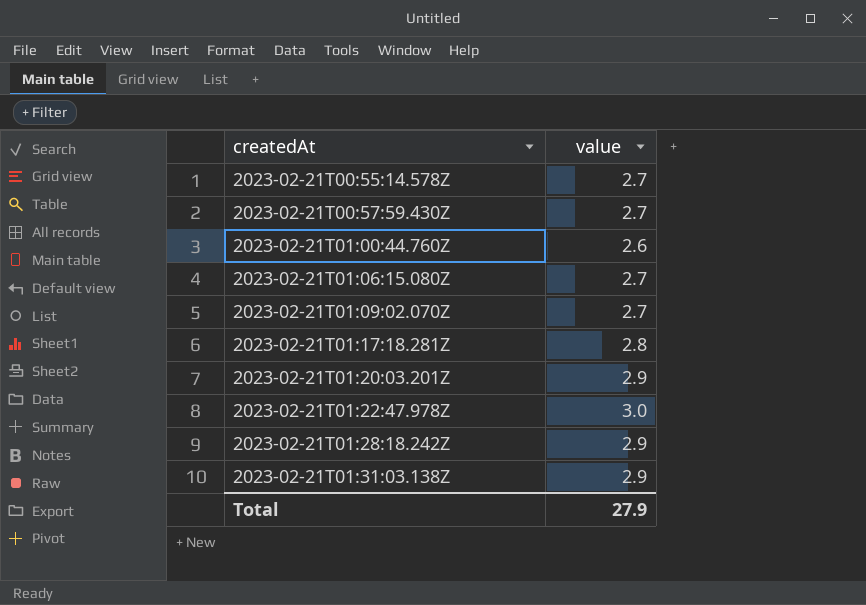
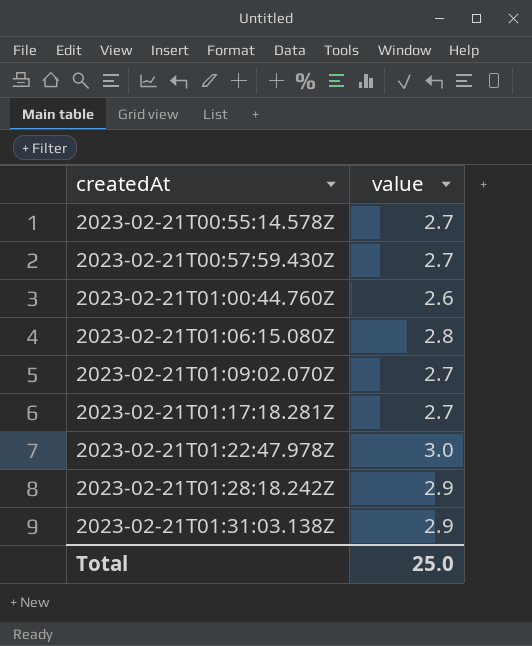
row 2023-02-21T01:20:03.201Z: 2.9 -> none
2023-02-21T01:06:15.080Z | value: 2.7 -> 2.8
2023-02-21T01:17:18.281Z | value: 2.8 -> 2.7
Total | value: 27.9 -> 25.0

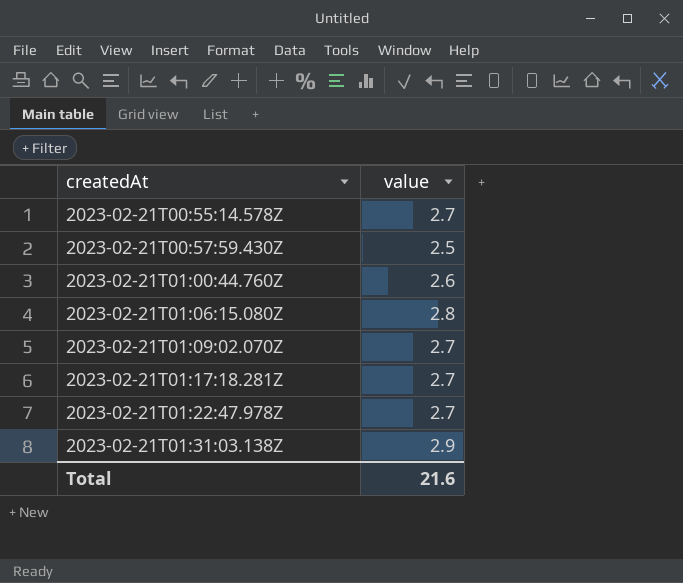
row 2023-02-21T01:28:18.242Z: 2.9 -> none
2023-02-21T00:57:59.430Z | value: 2.7 -> 2.5
2023-02-21T01:22:47.978Z | value: 3.0 -> 2.7
Total | value: 25.0 -> 21.6

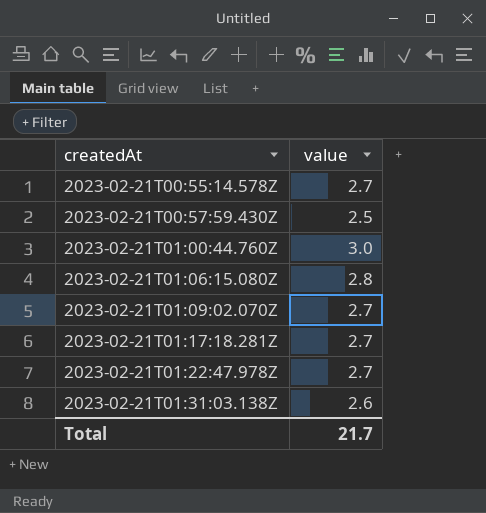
2023-02-21T01:00:44.760Z | value: 2.6 -> 3.0
2023-02-21T01:31:03.138Z | value: 2.9 -> 2.6
Total | value: 21.6 -> 21.7

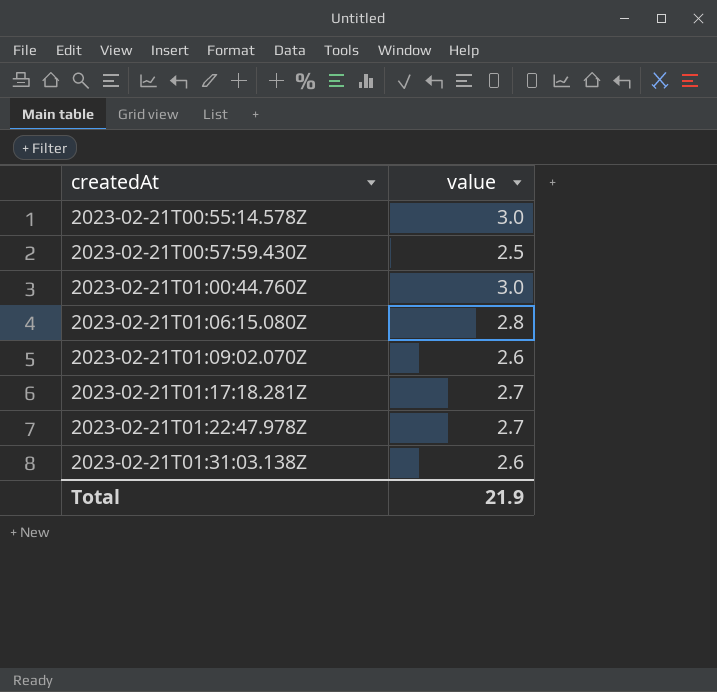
2023-02-21T00:55:14.578Z | value: 2.7 -> 3.0
2023-02-21T01:09:02.070Z | value: 2.7 -> 2.6
Total | value: 21.7 -> 21.9

